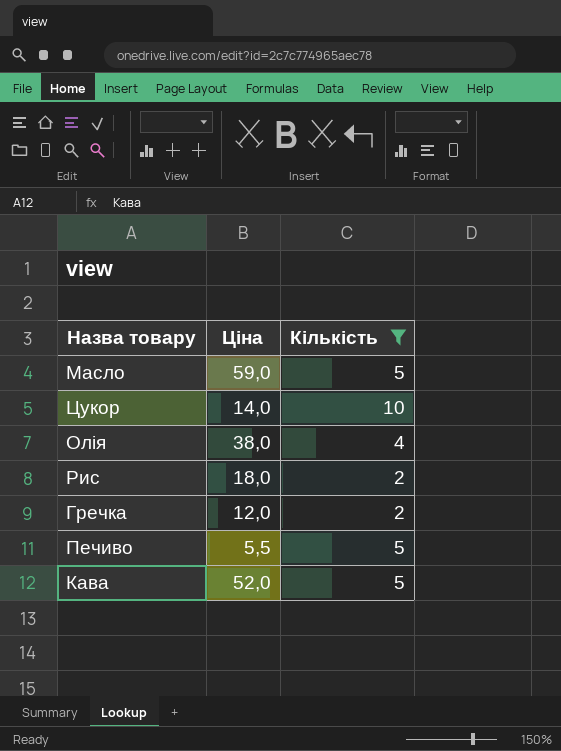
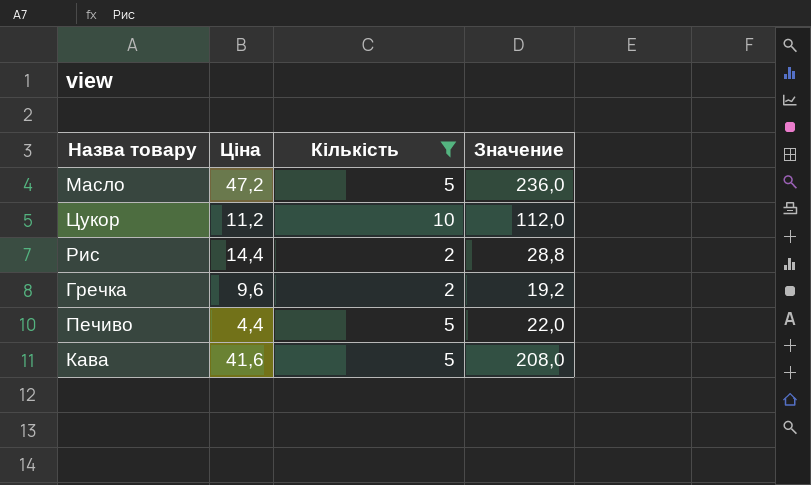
column Значение | formula: none -> [Ціна] * [Кількість]
row Олія: 38,0 | 4 -> none
Масло | Ціна: 59,0 -> 47,2
Цукор | Ціна: 14,0 -> 11,2
Рис | Ціна: 18,0 -> 14,4
Гречка | Ціна: 12,0 -> 9,6
Печиво | Ціна: 5,5 -> 4,4
Кава | Ціна: 52,0 -> 41,6

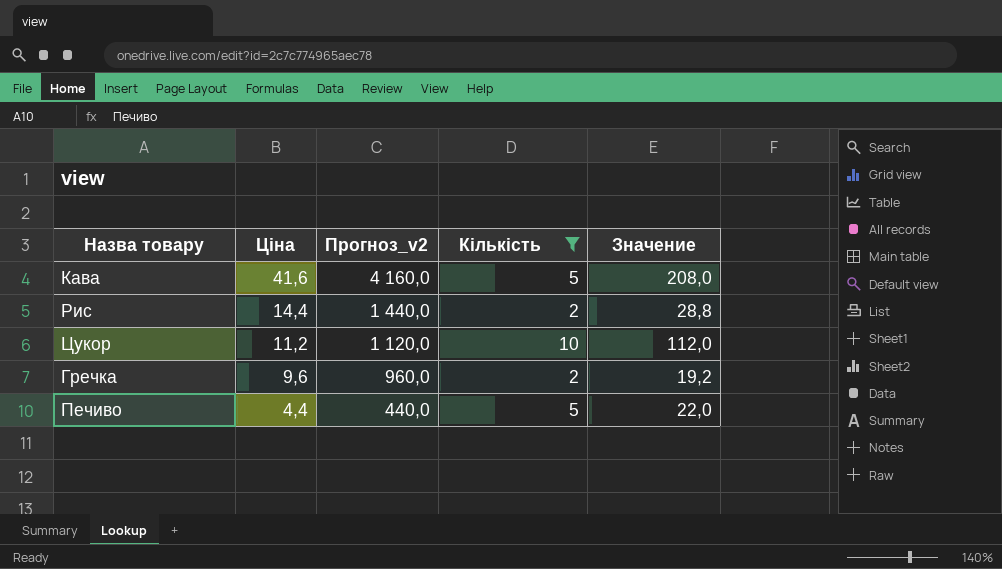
row order: none -> Ціна descending
column Прогноз_v2 | formula: none -> [Ціна] * 100
row Масло: 47,2 | 5 | 236,0 -> none

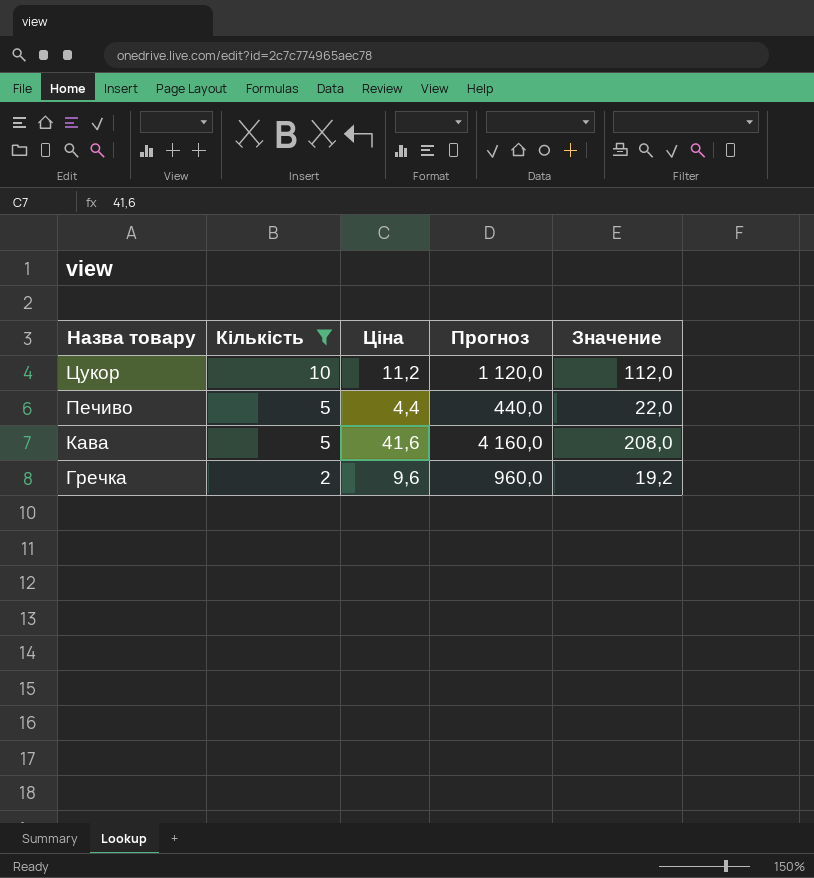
row order: Ціна descending -> Назва товару descending
column Кількість | position: 4 -> 2
column name: Прогноз_v2 -> Прогноз
row Рис: 14,4 | 1 440,0 | 2 | 28,8 -> none

